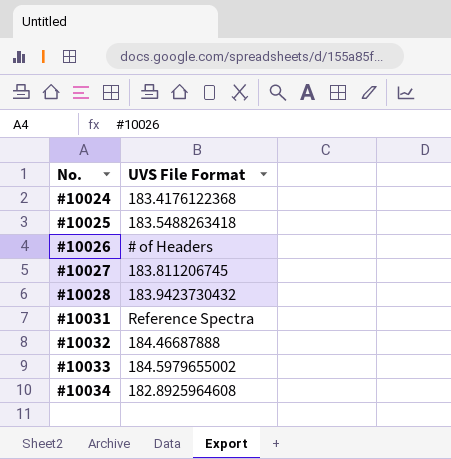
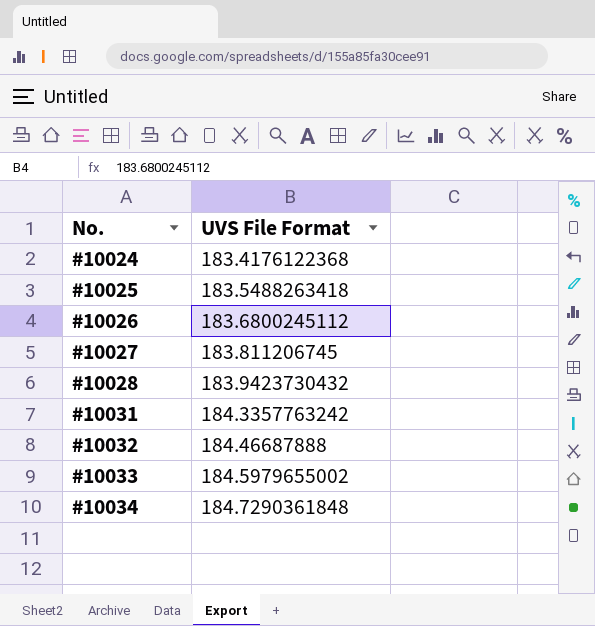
#10026 | UVS File Format: # of Headers -> 183.6800245112
#10031 | UVS File Format: Reference Spectra -> 184.3357763242
#10034 | UVS File Format: 182.8925964608 -> 184.7290361848

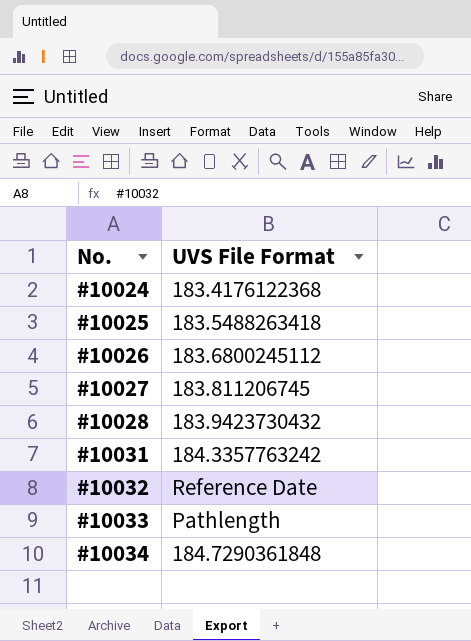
#10032 | UVS File Format: 184.46687888 -> Reference Date
#10033 | UVS File Format: 184.5979655002 -> Pathlength

